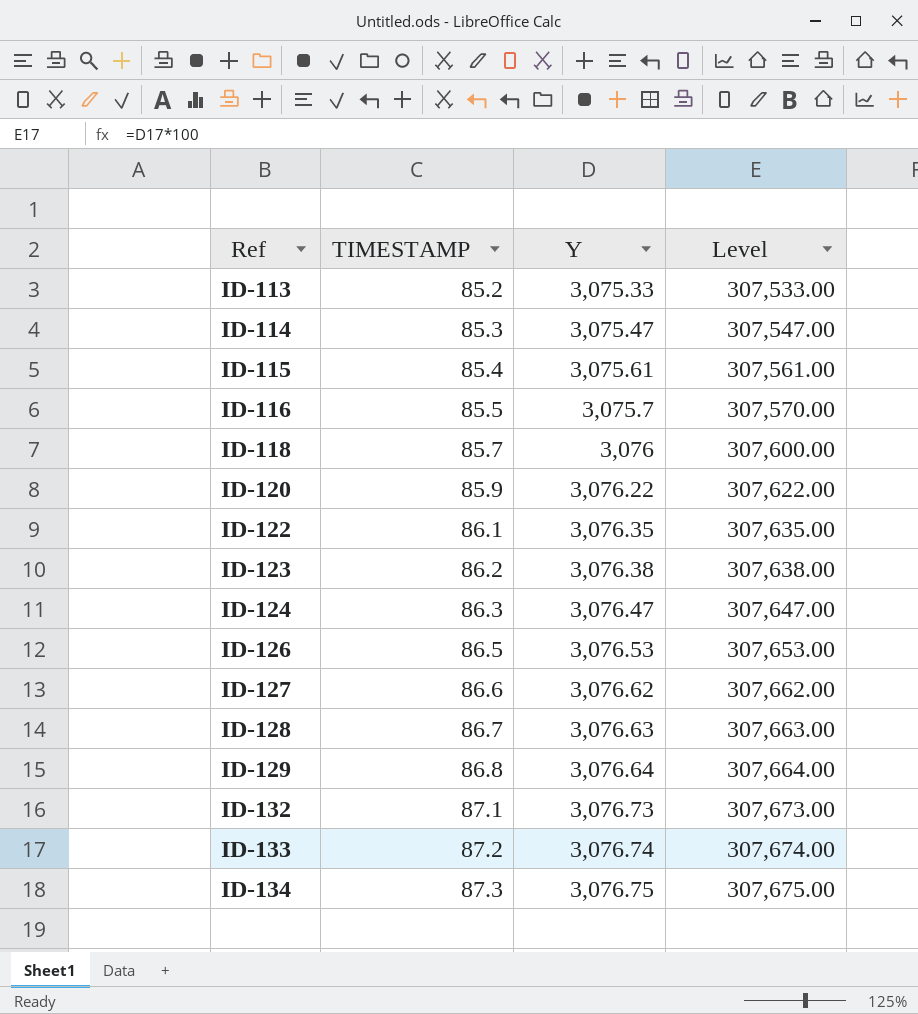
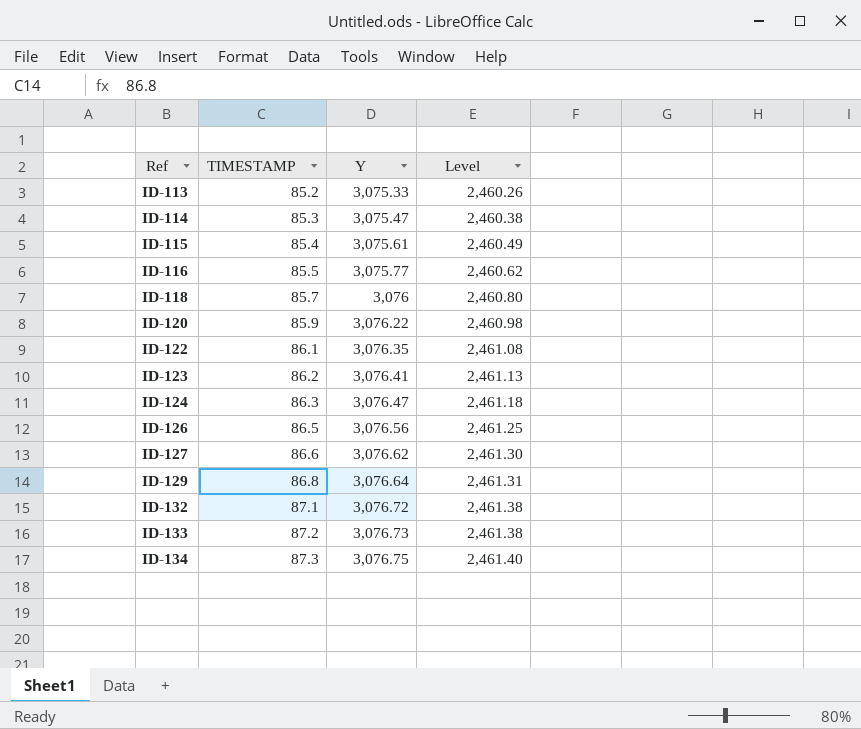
column Level | formula: [Y] * 100 -> [Y] * 0.8
row ID-128: 86.7 | 3,076.63 | 307,663.00 -> none
ID-116 | Y: 3,075.7 -> 3,075.77
ID-123 | Y: 3,076.38 -> 3,076.41
ID-126 | Y: 3,076.53 -> 3,076.56
ID-132 | Y: 3,076.73 -> 3,076.72
ID-133 | Y: 3,076.74 -> 3,076.73

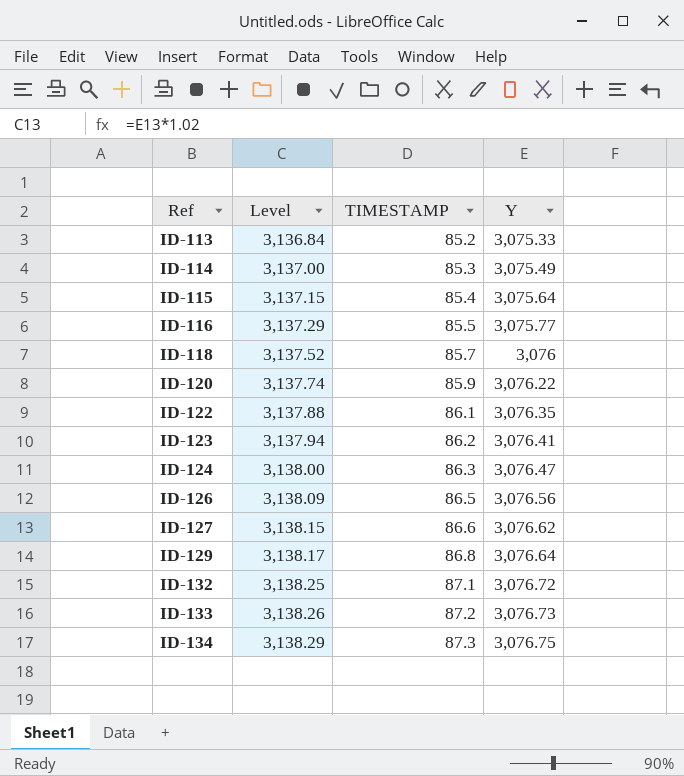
column Level | formula: [Y] * 0.8 -> [Y] * 1.02
column Level | position: 4 -> 2
ID-114 | Y: 3,075.47 -> 3,075.49
ID-115 | Y: 3,075.61 -> 3,075.64

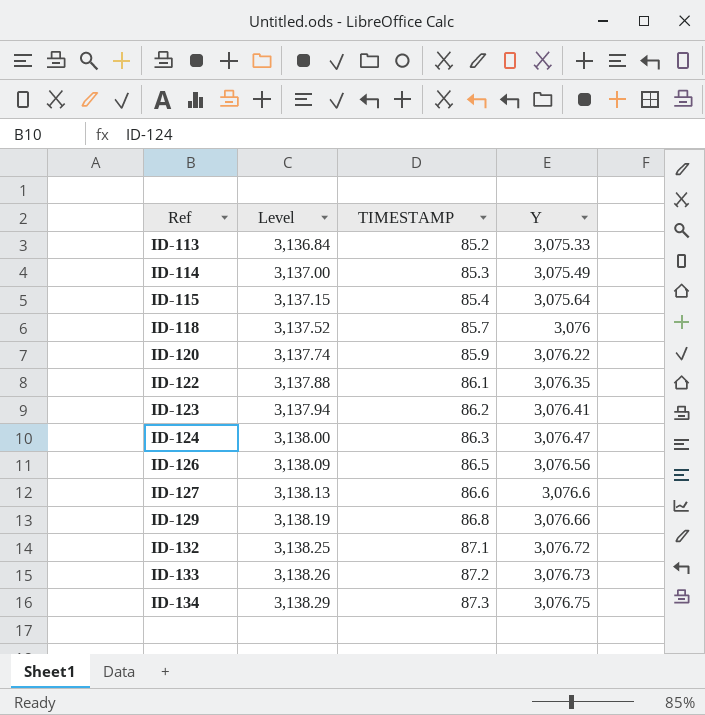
row ID-116: 3,137.29 | 85.5 | 3,075.77 -> none
ID-127 | Level: 3,138.15 -> 3,138.13
ID-127 | Y: 3,076.62 -> 3,076.6
ID-129 | Level: 3,138.17 -> 3,138.19
ID-129 | Y: 3,076.64 -> 3,076.66

